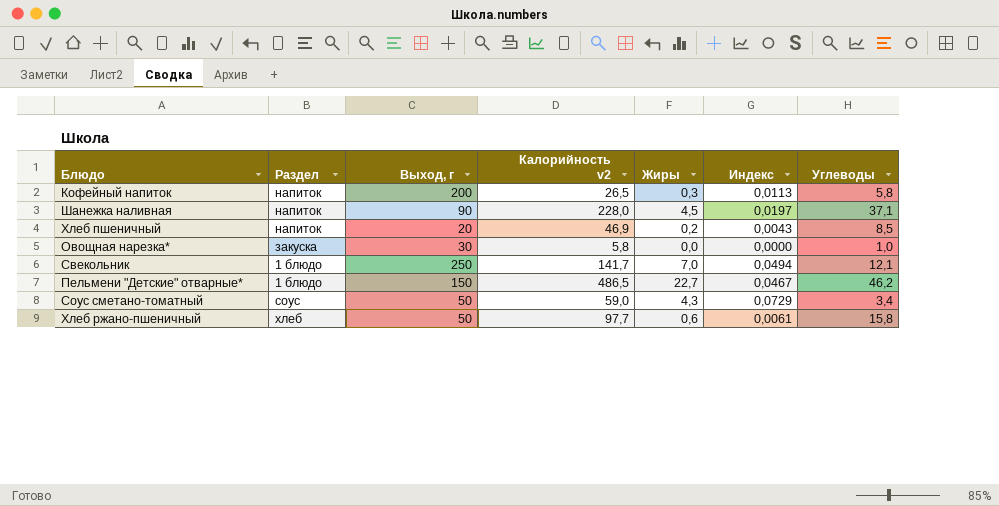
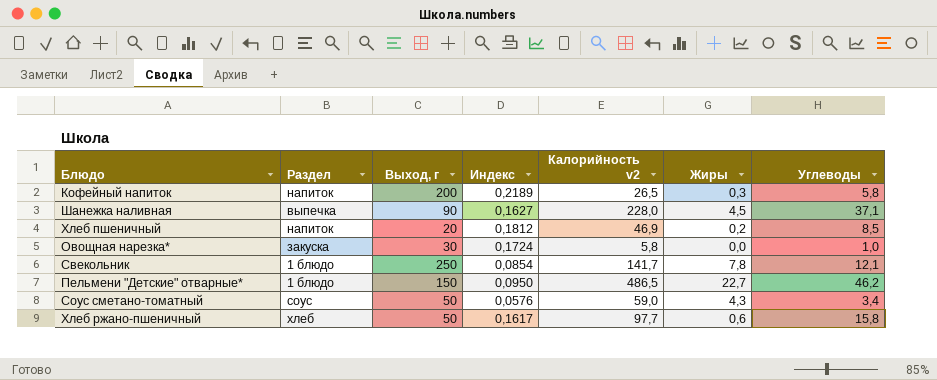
column Индекс | formula: [Жиры] / [Калорийность v2] -> [Углеводы] / [Калорийность v2]
column Индекс | position: 6 -> 4
Шанежка наливная | Раздел: напиток -> выпечка
Свекольник | Жиры: 7,0 -> 7,8

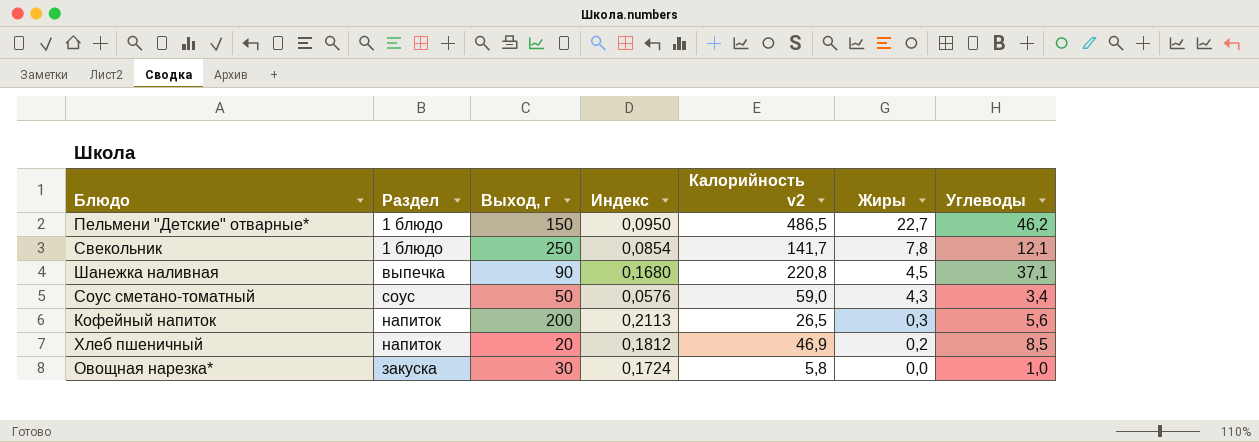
row order: none -> Жиры descending
row Хлеб ржано-пшеничный: хлеб | 50 | 0,1617 | 97,7 | 0,6 | 15,8 -> none
Шанежка наливная | Индекс: 0,1627 -> 0,1680
Шанежка наливная | Калорийность v2: 228,0 -> 220,8
Кофейный напиток | Индекс: 0,2189 -> 0,2113
Кофейный напиток | Углеводы: 5,8 -> 5,6

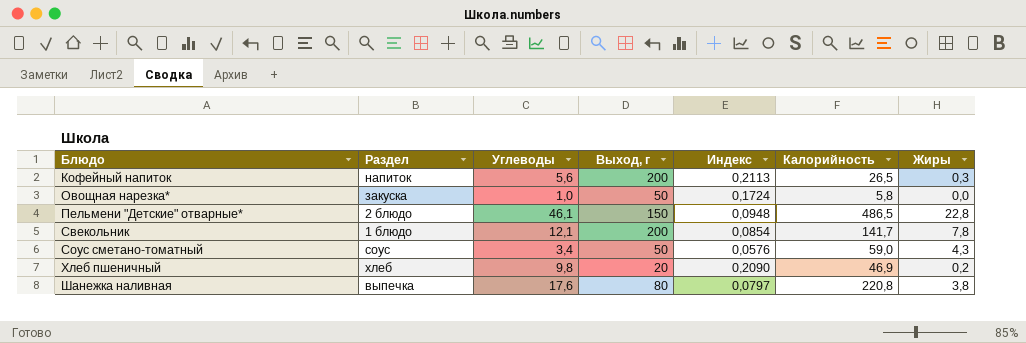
row order: Жиры descending -> Блюдо ascending
column Углеводы | position: 7 -> 3
column name: Калорийность v2 -> Калорийность
Овощная нарезка* | Выход, г: 30 -> 50
Пельмени "Детские" отварные* | Раздел: 1 блюдо -> 2 блюдо
Пельмени "Детские" отварные* | Углеводы: 46,2 -> 46,1
Пельмени "Детские" отварные* | Индекс: 0,0950 -> 0,0948
Пельмени "Детские" отварные* | Жиры: 22,7 -> 22,8
Свекольник | Выход, г: 250 -> 200
Хлеб пшеничный | Раздел: напиток -> хлеб
Хлеб пшеничный | Углеводы: 8,5 -> 9,8
Хлеб пшеничный | Индекс: 0,1812 -> 0,2090
Шанежка наливная | Углеводы: 37,1 -> 17,6
Шанежка наливная | Выход, г: 90 -> 80
Шанежка наливная | Индекс: 0,1680 -> 0,0797
Шанежка наливная | Жиры: 4,5 -> 3,8

